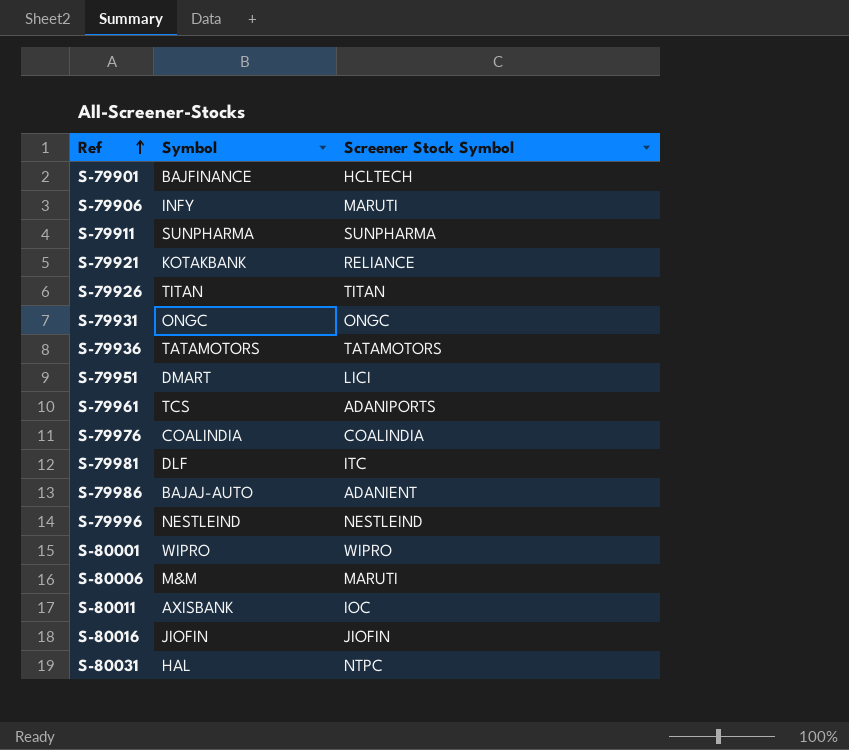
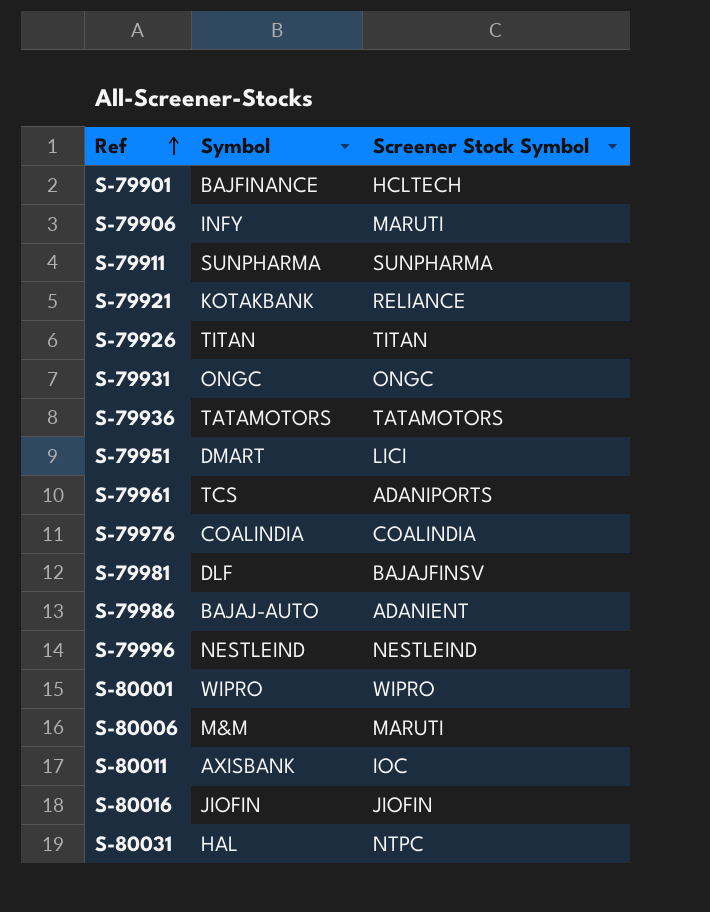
S-79981 | Screener Stock Symbol: ITC -> BAJAJFINSV

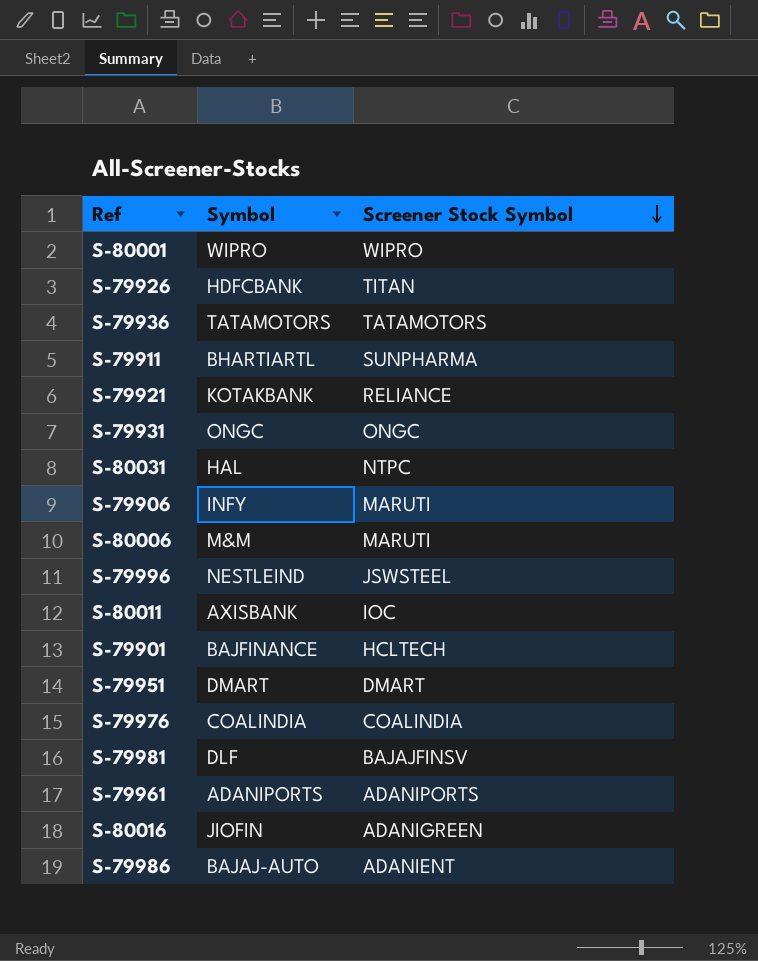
row order: Ref ascending -> Screener Stock Symbol descending
S-79926 | Symbol: TITAN -> HDFCBANK
S-79911 | Symbol: SUNPHARMA -> BHARTIARTL
S-79996 | Screener Stock Symbol: NESTLEIND -> JSWSTEEL
S-79951 | Screener Stock Symbol: LICI -> DMART
S-79961 | Symbol: TCS -> ADANIPORTS
S-80016 | Screener Stock Symbol: JIOFIN -> ADANIGREEN

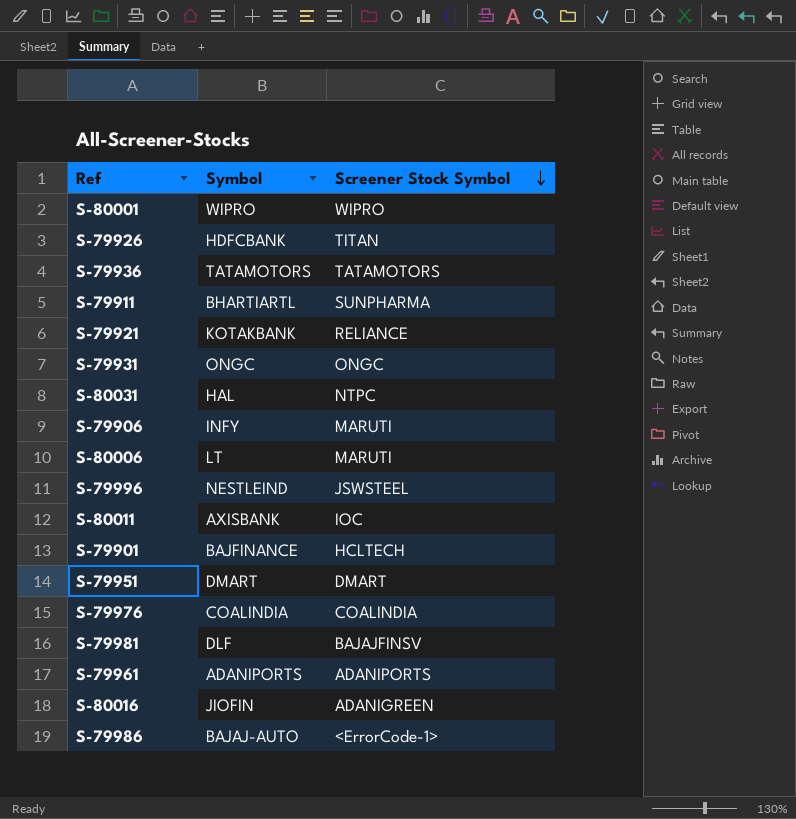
S-80006 | Symbol: M&M -> LT
S-79986 | Screener Stock Symbol: ADANIENT -> <ErrorCode-1>

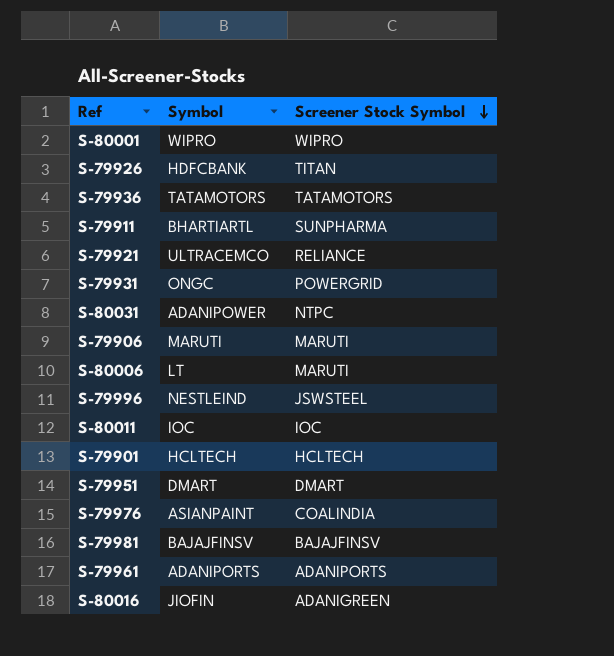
row S-79986: BAJAJ-AUTO | <ErrorCode-1> -> none
S-79921 | Symbol: KOTAKBANK -> ULTRACEMCO
S-79931 | Screener Stock Symbol: ONGC -> POWERGRID
S-80031 | Symbol: HAL -> ADANIPOWER
S-79906 | Symbol: INFY -> MARUTI
S-80011 | Symbol: AXISBANK -> IOC
S-79901 | Symbol: BAJFINANCE -> HCLTECH
S-79976 | Symbol: COALINDIA -> ASIANPAINT
S-79981 | Symbol: DLF -> BAJAJFINSV

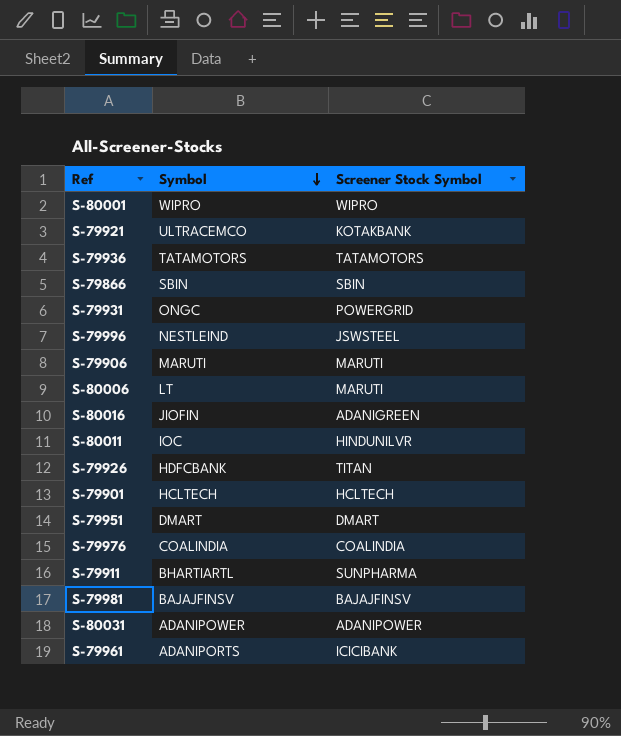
row order: Screener Stock Symbol descending -> Symbol descending
S-79921 | Screener Stock Symbol: RELIANCE -> KOTAKBANK
row S-79866: none -> SBIN | SBIN
S-80011 | Screener Stock Symbol: IOC -> HINDUNILVR
S-79976 | Symbol: ASIANPAINT -> COALINDIA
S-80031 | Screener Stock Symbol: NTPC -> ADANIPOWER
S-79961 | Screener Stock Symbol: ADANIPORTS -> ICICIBANK

